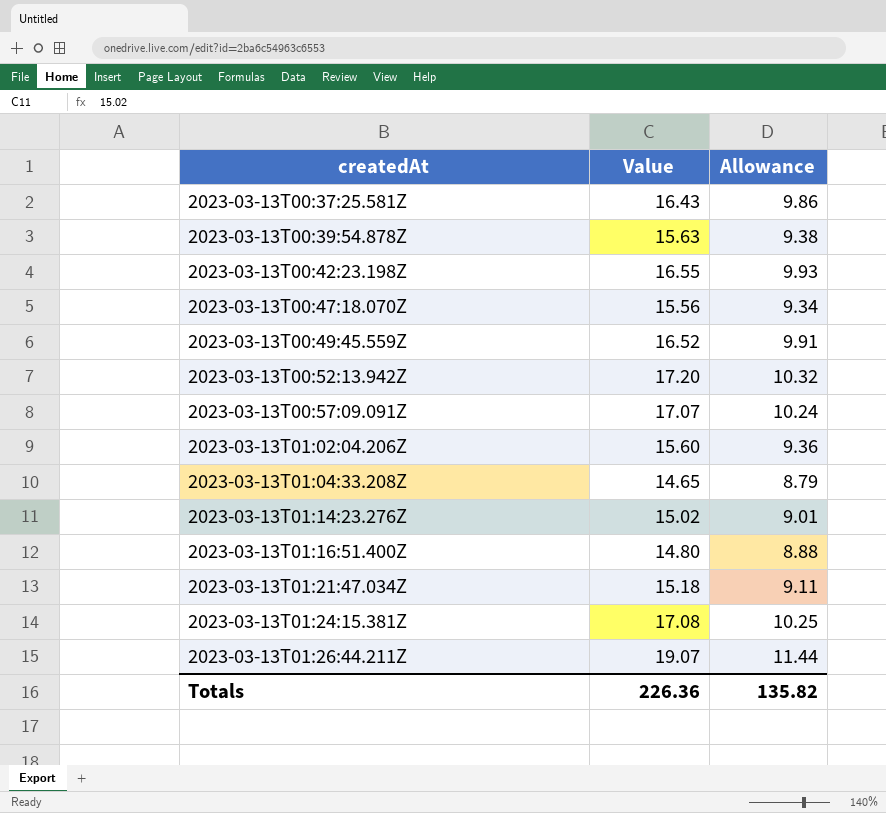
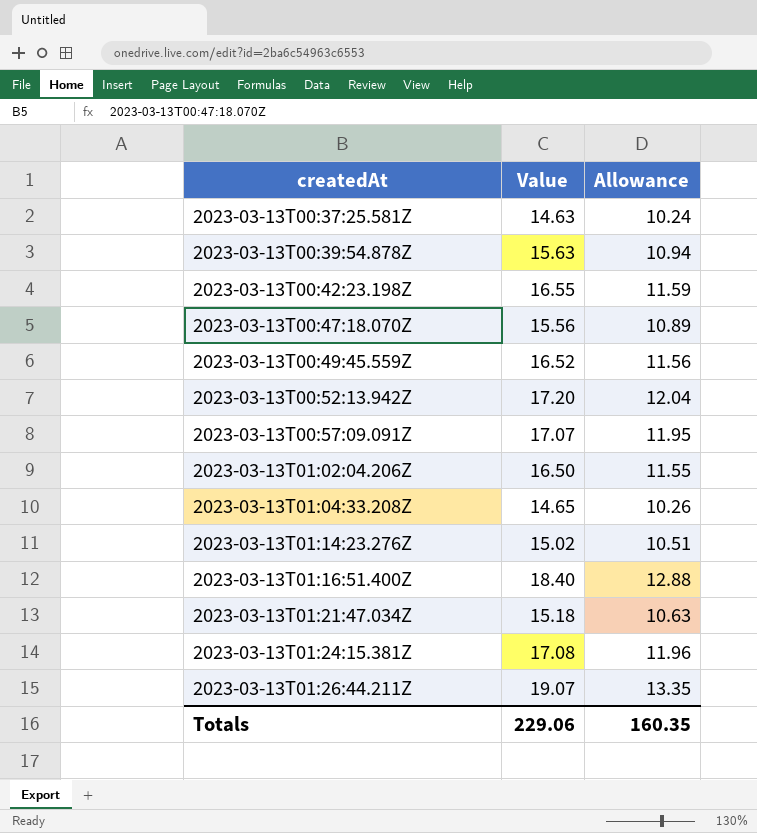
column Allowance | formula: [Value] * 0.6 -> [Value] * 0.7
2023-03-13T00:37:25.581Z | Value: 16.43 -> 14.63
2023-03-13T01:02:04.206Z | Value: 15.60 -> 16.50
2023-03-13T01:16:51.400Z | Value: 14.80 -> 18.40
Totals | Value: 226.36 -> 229.06
Totals | Allowance: 135.82 -> 160.35

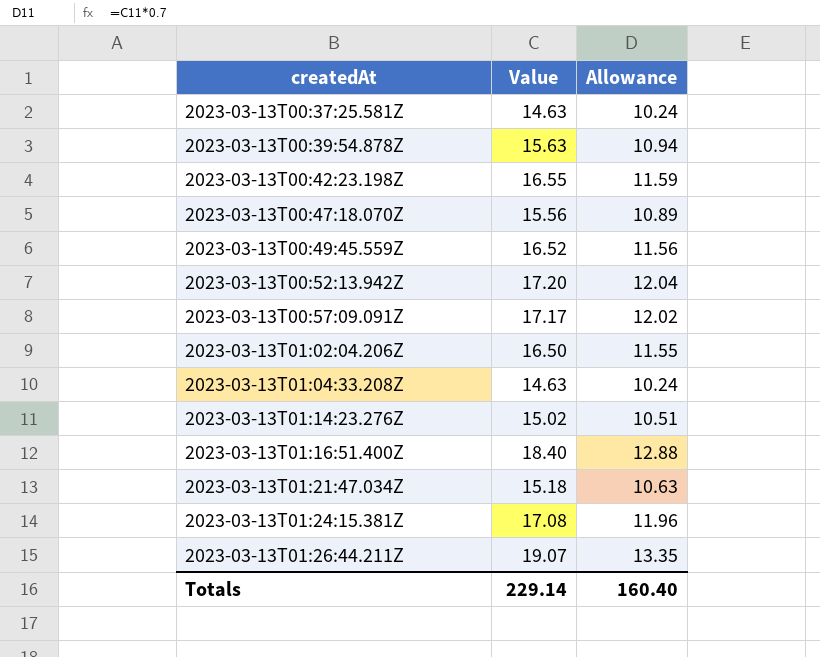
2023-03-13T00:57:09.091Z | Value: 17.07 -> 17.17
2023-03-13T00:57:09.091Z | Allowance: 11.95 -> 12.02
2023-03-13T01:04:33.208Z | Value: 14.65 -> 14.63
2023-03-13T01:04:33.208Z | Allowance: 10.26 -> 10.24
Totals | Value: 229.06 -> 229.14
Totals | Allowance: 160.35 -> 160.40

